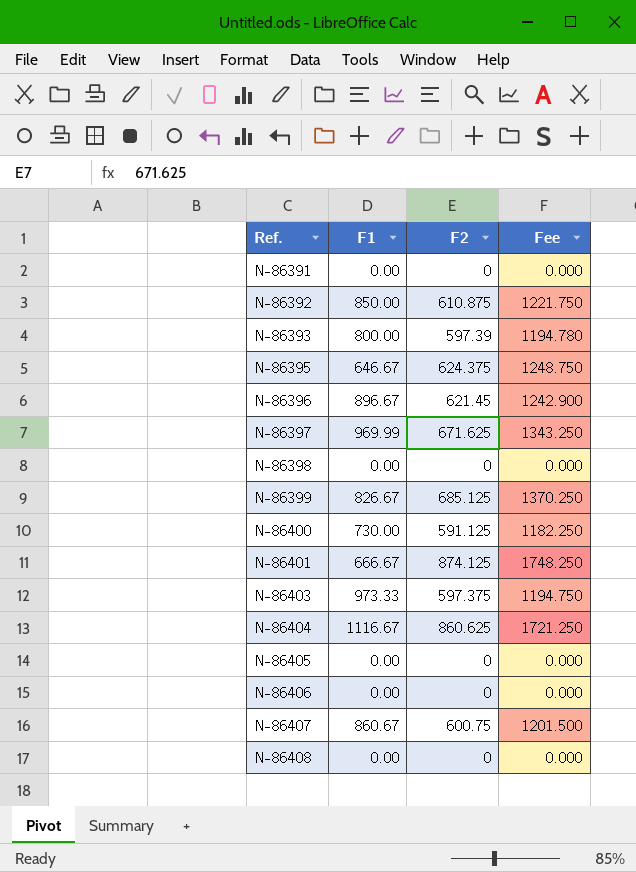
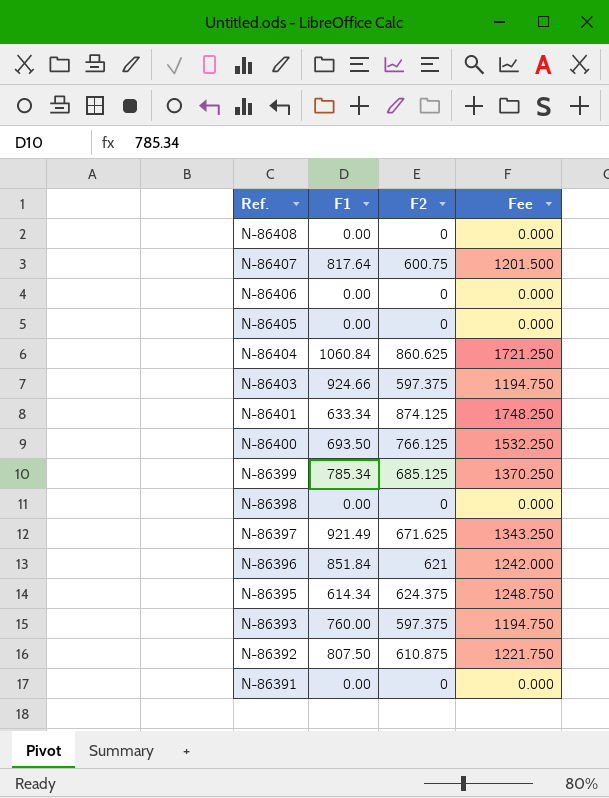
row order: Ref. ascending -> Ref. descending
N-86407 | F1: 860.67 -> 817.64
N-86404 | F1: 1116.67 -> 1060.84
N-86403 | F1: 973.33 -> 924.66
N-86401 | F1: 666.67 -> 633.34
N-86400 | F1: 730.00 -> 693.50
N-86400 | F2: 591.125 -> 766.125
N-86400 | Fee: 1182.250 -> 1532.250
N-86399 | F1: 826.67 -> 785.34
N-86397 | F1: 969.99 -> 921.49
N-86396 | F1: 896.67 -> 851.84
N-86396 | F2: 621.45 -> 621
N-86396 | Fee: 1242.900 -> 1242.000
N-86395 | F1: 646.67 -> 614.34
N-86393 | F1: 800.00 -> 760.00
N-86393 | F2: 597.39 -> 597.375
N-86393 | Fee: 1194.780 -> 1194.750
N-86392 | F1: 850.00 -> 807.50

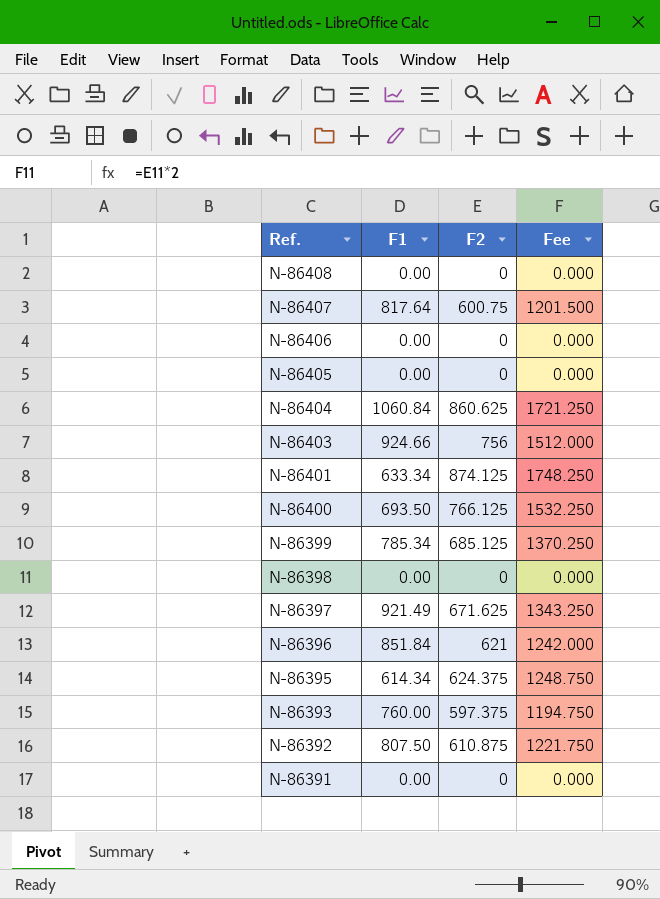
N-86403 | F2: 597.375 -> 756
N-86403 | Fee: 1194.750 -> 1512.000

